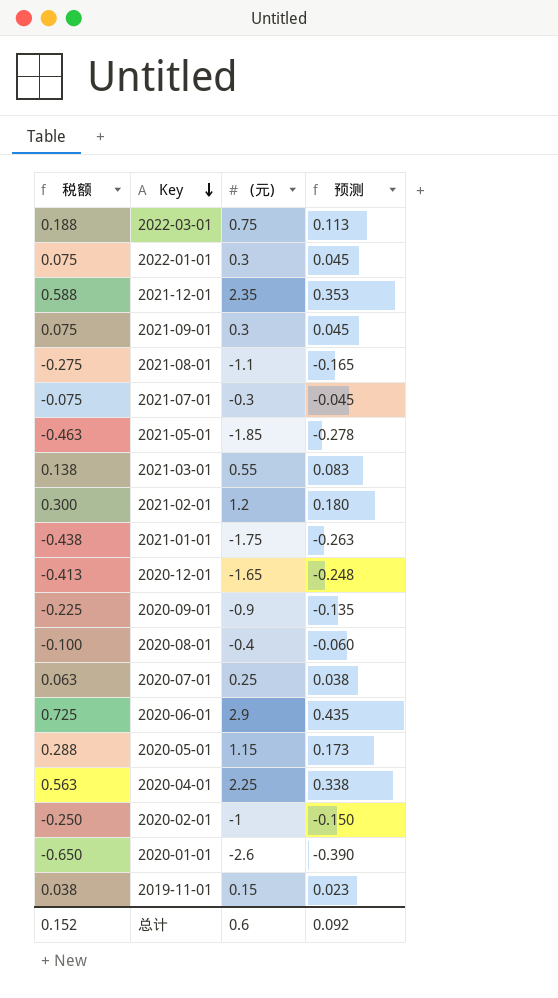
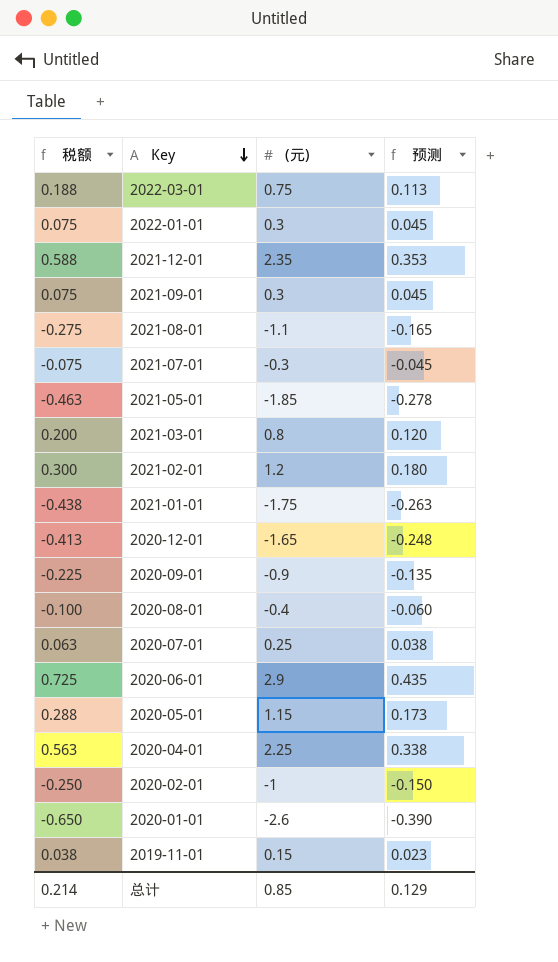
2021-03-01 | 税额: 0.138 -> 0.200
2021-03-01 | (元): 0.55 -> 0.8
2021-03-01 | 预测: 0.083 -> 0.120
总计 | 税额: 0.152 -> 0.214
总计 | (元): 0.6 -> 0.85
总计 | 预测: 0.092 -> 0.129

